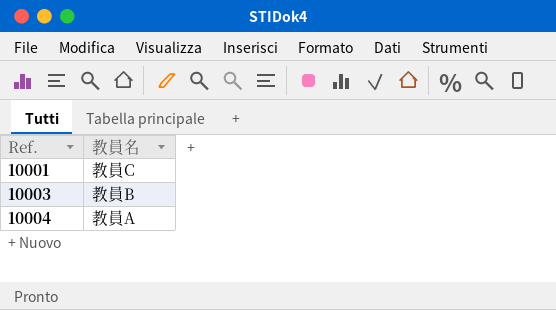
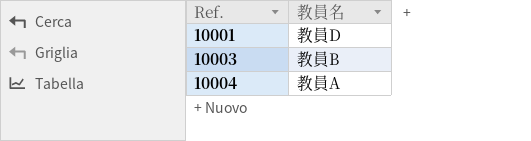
10001 | 教員名: 教員C -> 教員D

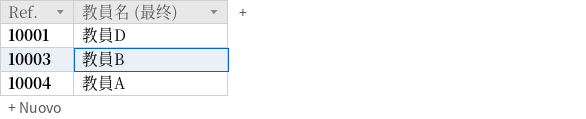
column name: 教員名 -> 教員名 (最终)

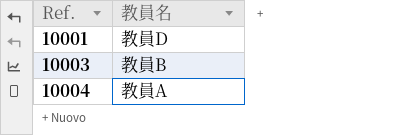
column name: 教員名 (最终) -> 教員名

